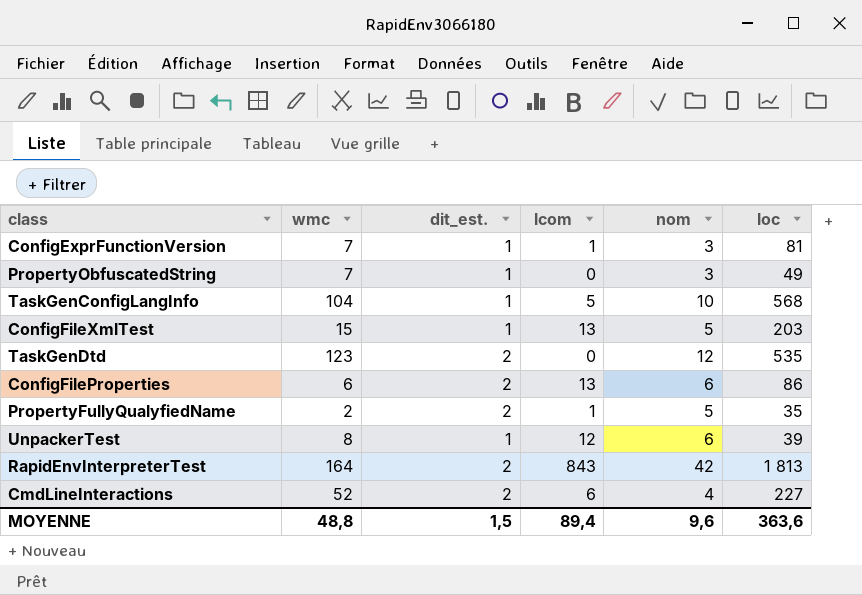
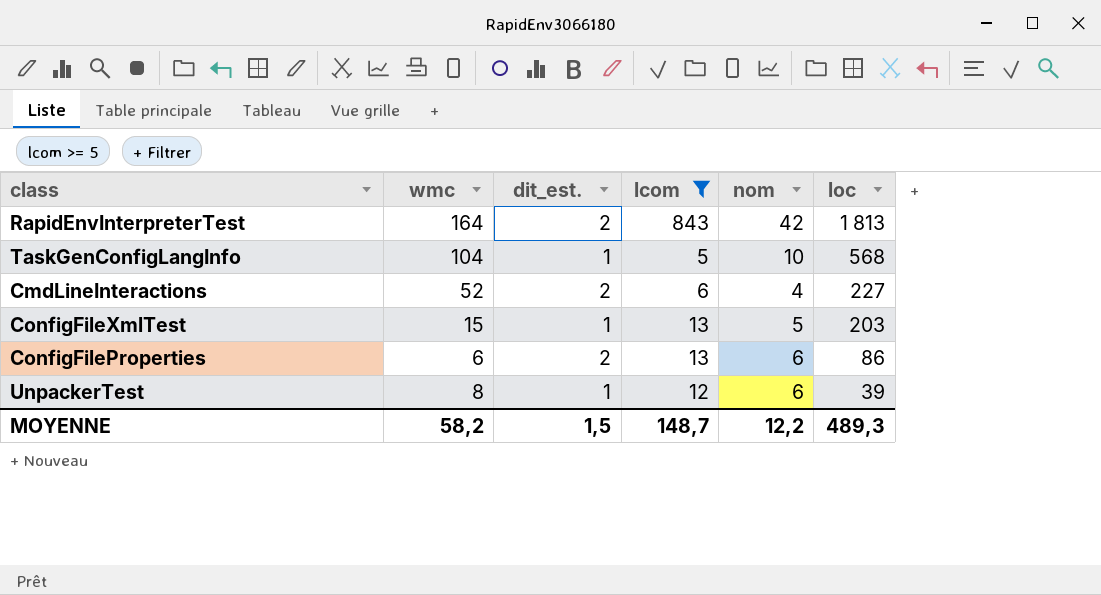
filter: none -> lcom >= 5
row order: none -> loc descending
MOYENNE | wmc: 48,8 -> 58,2
MOYENNE | lcom: 89,4 -> 148,7
MOYENNE | nom: 9,6 -> 12,2
MOYENNE | loc: 363,6 -> 489,3

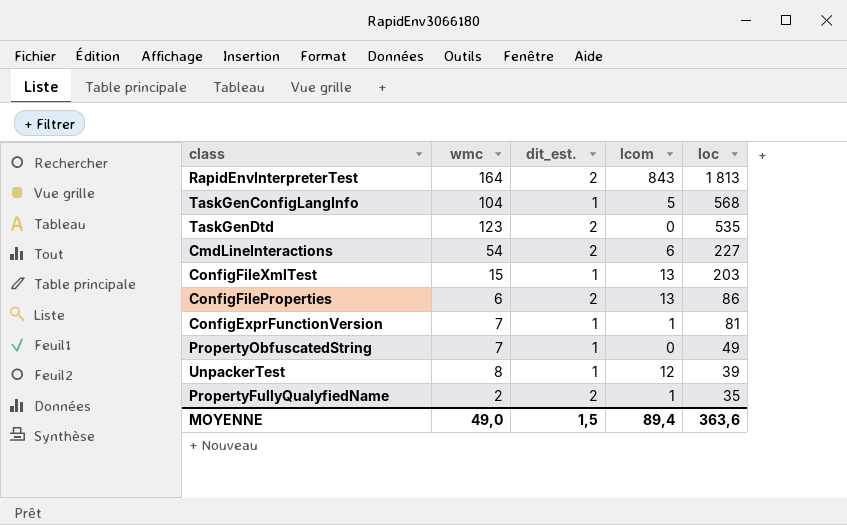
filter: lcom >= 5 -> none
column nom | position: 5 -> none
CmdLineInteractions | wmc: 52 -> 54
MOYENNE | wmc: 58,2 -> 49,0
MOYENNE | lcom: 148,7 -> 89,4
MOYENNE | loc: 489,3 -> 363,6

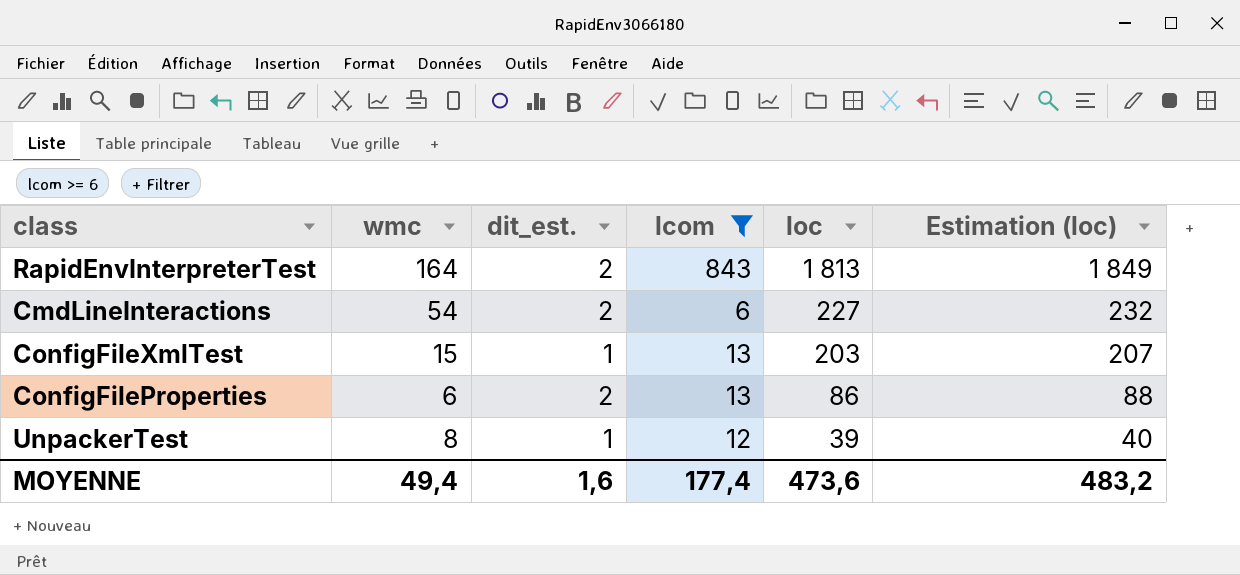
filter: none -> lcom >= 6
column Estimation (loc) | formula: none -> [loc] * 1,02
MOYENNE | wmc: 49,0 -> 49,4
MOYENNE | dit_est.: 1,5 -> 1,6
MOYENNE | lcom: 89,4 -> 177,4
MOYENNE | loc: 363,6 -> 473,6

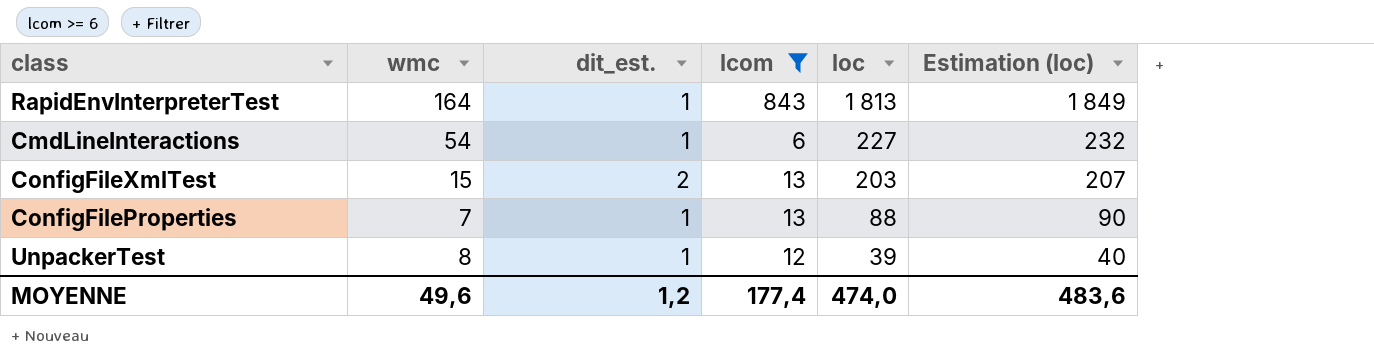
RapidEnvInterpreterTest | dit_est.: 2 -> 1
CmdLineInteractions | dit_est.: 2 -> 1
ConfigFileXmlTest | dit_est.: 1 -> 2
ConfigFileProperties | wmc: 6 -> 7
ConfigFileProperties | dit_est.: 2 -> 1
ConfigFileProperties | loc: 86 -> 88
ConfigFileProperties | Estimation (loc): 88 -> 90
MOYENNE | wmc: 49,4 -> 49,6
MOYENNE | dit_est.: 1,6 -> 1,2
MOYENNE | loc: 473,6 -> 474,0
MOYENNE | Estimation (loc): 483,2 -> 483,6

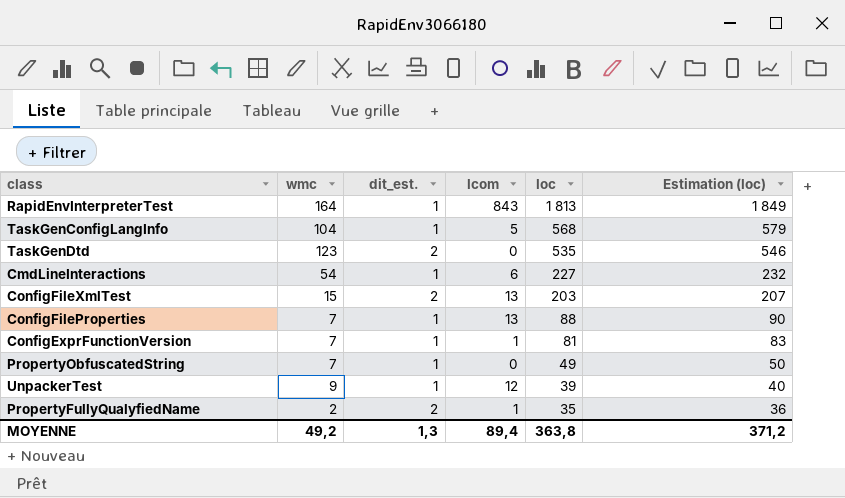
filter: lcom >= 6 -> none
UnpackerTest | wmc: 8 -> 9
MOYENNE | wmc: 49,6 -> 49,2
MOYENNE | dit_est.: 1,2 -> 1,3
MOYENNE | lcom: 177,4 -> 89,4
MOYENNE | loc: 474,0 -> 363,8
MOYENNE | Estimation (loc): 483,6 -> 371,2

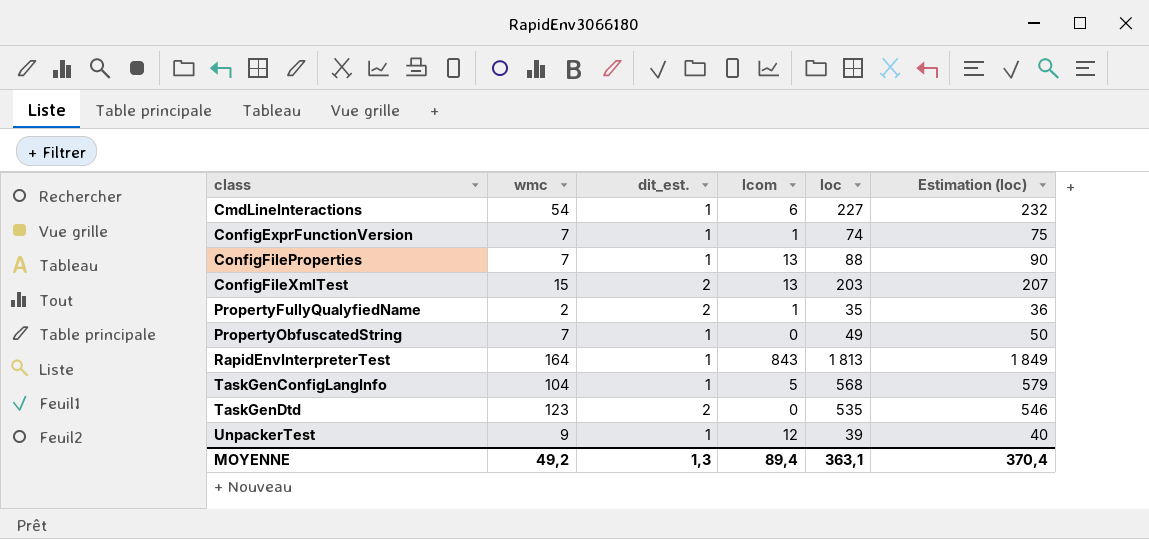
row order: loc descending -> class ascending
ConfigExprFunctionVersion | loc: 81 -> 74
ConfigExprFunctionVersion | Estimation (loc): 83 -> 75
MOYENNE | loc: 363,8 -> 363,1
MOYENNE | Estimation (loc): 371,2 -> 370,4

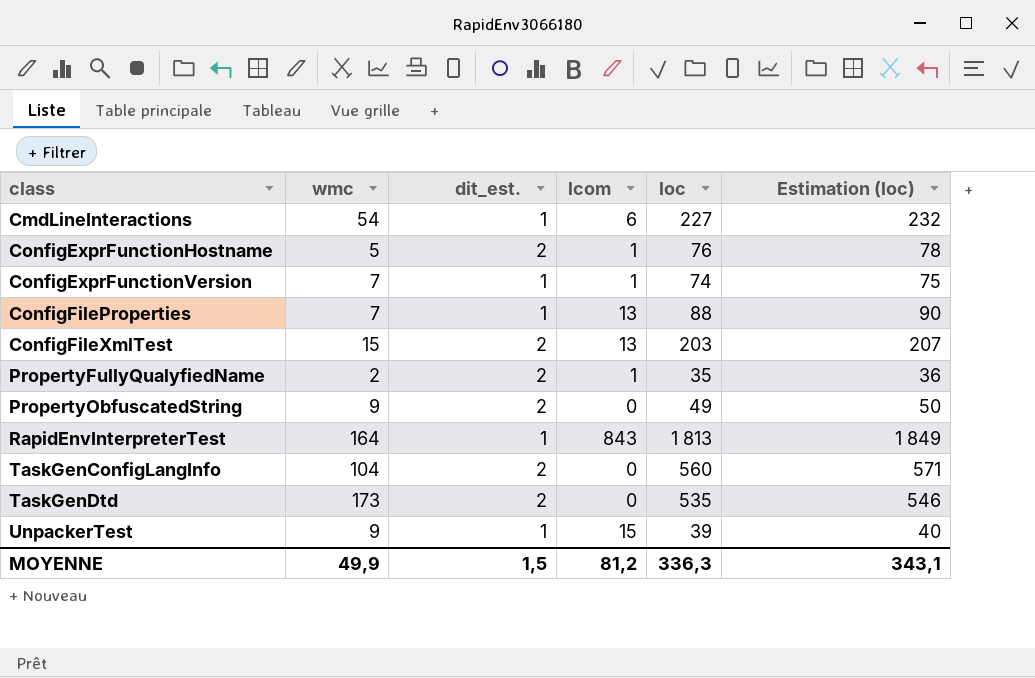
row ConfigExprFunctionHostname: none -> 5 | 2 | 1 | 76 | 78
PropertyObfuscatedString | wmc: 7 -> 9
PropertyObfuscatedString | dit_est.: 1 -> 2
TaskGenConfigLangInfo | dit_est.: 1 -> 2
TaskGenConfigLangInfo | lcom: 5 -> 0
TaskGenConfigLangInfo | loc: 568 -> 560
TaskGenConfigLangInfo | Estimation (loc): 579 -> 571
TaskGenDtd | wmc: 123 -> 173
UnpackerTest | lcom: 12 -> 15
MOYENNE | wmc: 49,2 -> 49,9
MOYENNE | dit_est.: 1,3 -> 1,5
MOYENNE | lcom: 89,4 -> 81,2
MOYENNE | loc: 363,1 -> 336,3
MOYENNE | Estimation (loc): 370,4 -> 343,1

